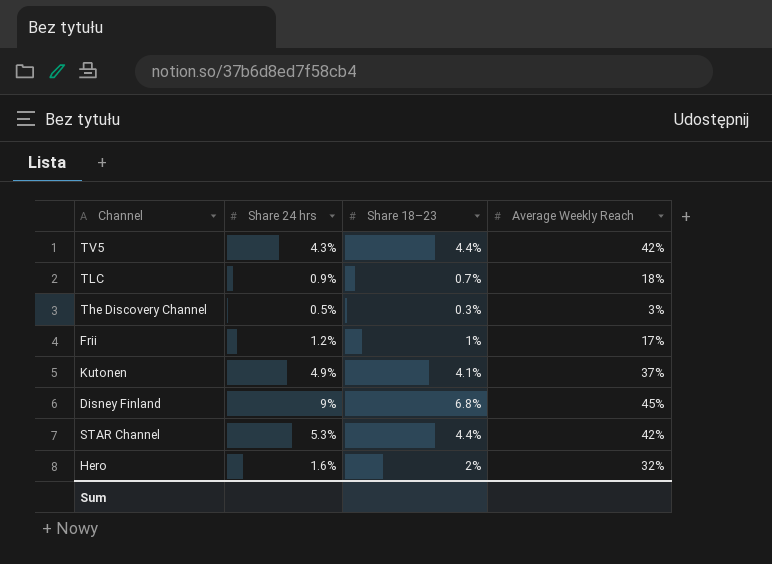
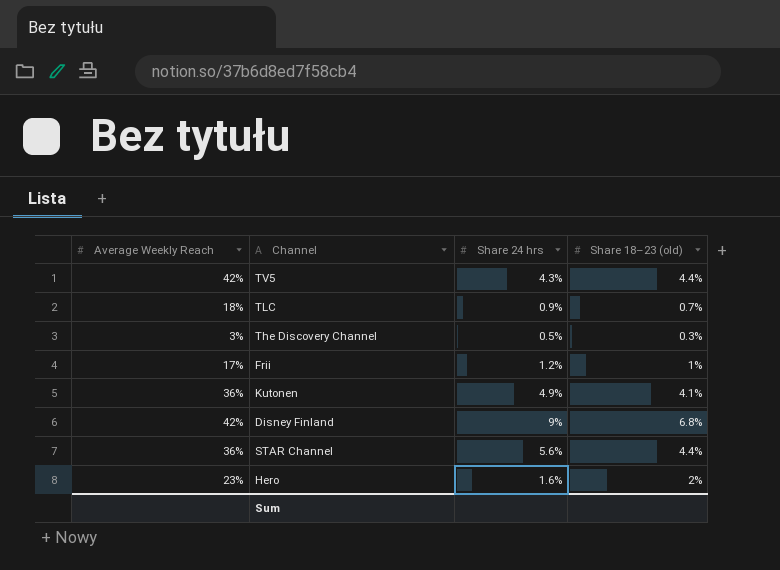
column Average Weekly Reach | position: 4 -> 1
column name: Share 18–23 -> Share 18–23 (old)
Kutonen | Average Weekly Reach: 37% -> 36%
Disney Finland | Average Weekly Reach: 45% -> 42%
STAR Channel | Average Weekly Reach: 42% -> 36%
STAR Channel | Share 24 hrs: 5.3% -> 5.6%
Hero | Average Weekly Reach: 32% -> 23%

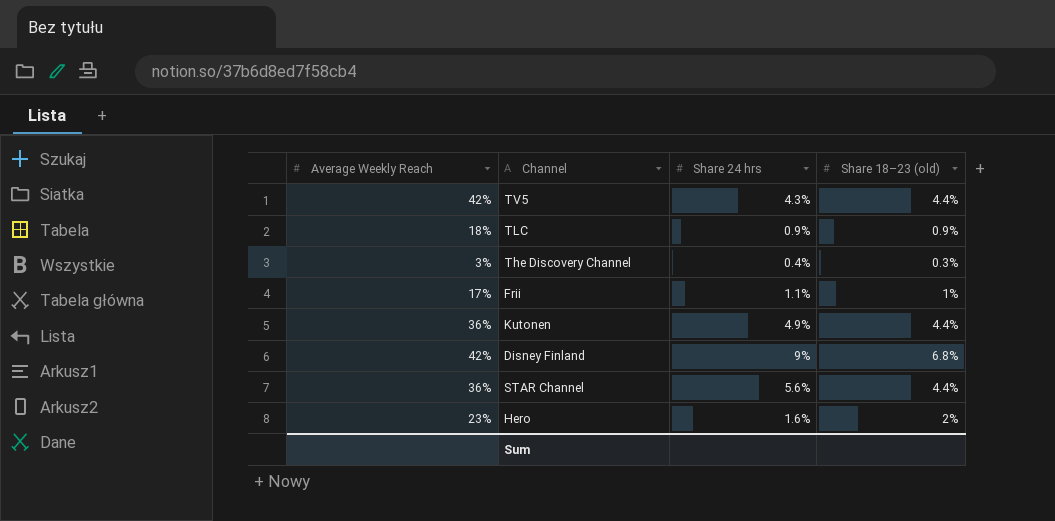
TLC | Share 18–23 (old): 0.7% -> 0.9%
The Discovery Channel | Share 24 hrs: 0.5% -> 0.4%
Frii | Share 24 hrs: 1.2% -> 1.1%
Kutonen | Share 18–23 (old): 4.1% -> 4.4%

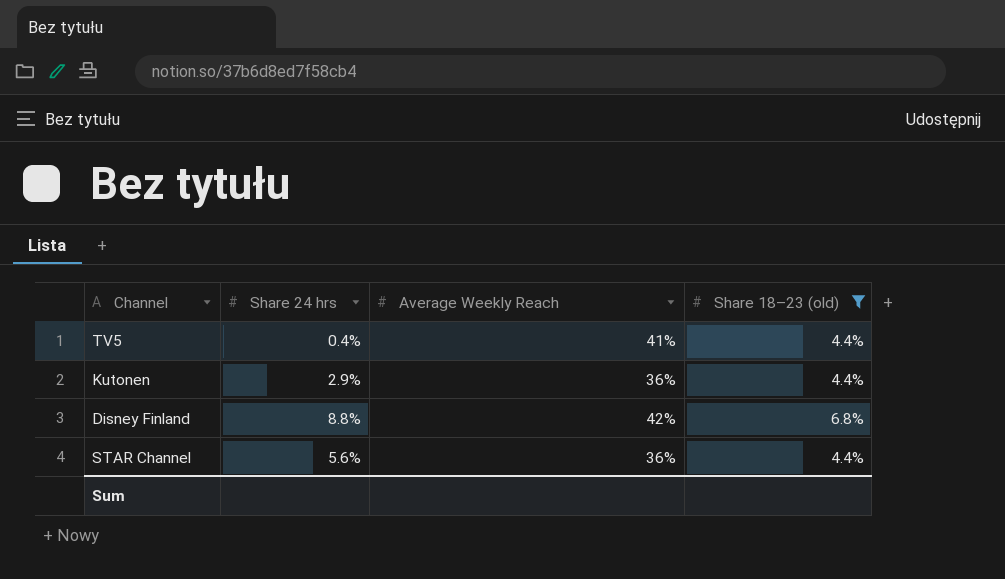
filter: none -> Share 18–23 (old) >= 4.4%
column Average Weekly Reach | position: 1 -> 3
TV5 | Share 24 hrs: 4.3% -> 0.4%
TV5 | Average Weekly Reach: 42% -> 41%
Kutonen | Share 24 hrs: 4.9% -> 2.9%
Disney Finland | Share 24 hrs: 9% -> 8.8%

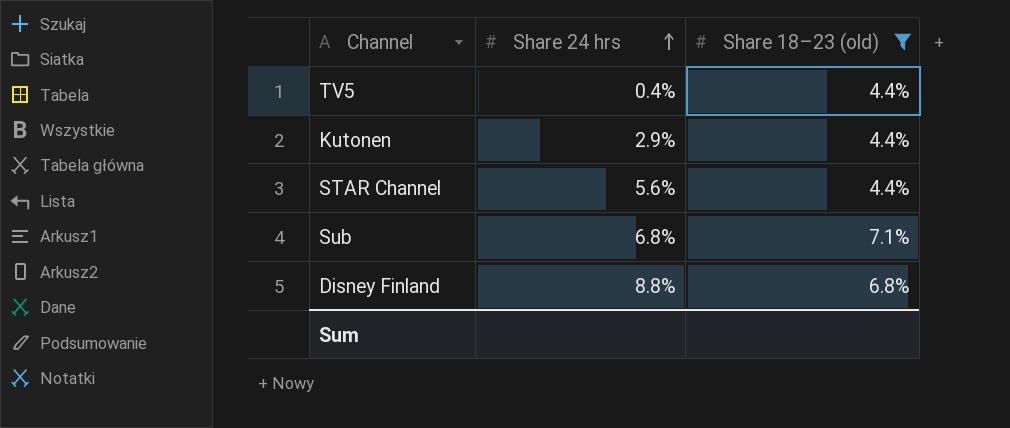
row order: none -> Share 24 hrs ascending
column Average Weekly Reach | position: 3 -> none
row Sub: none -> 6.8% | 7.1%

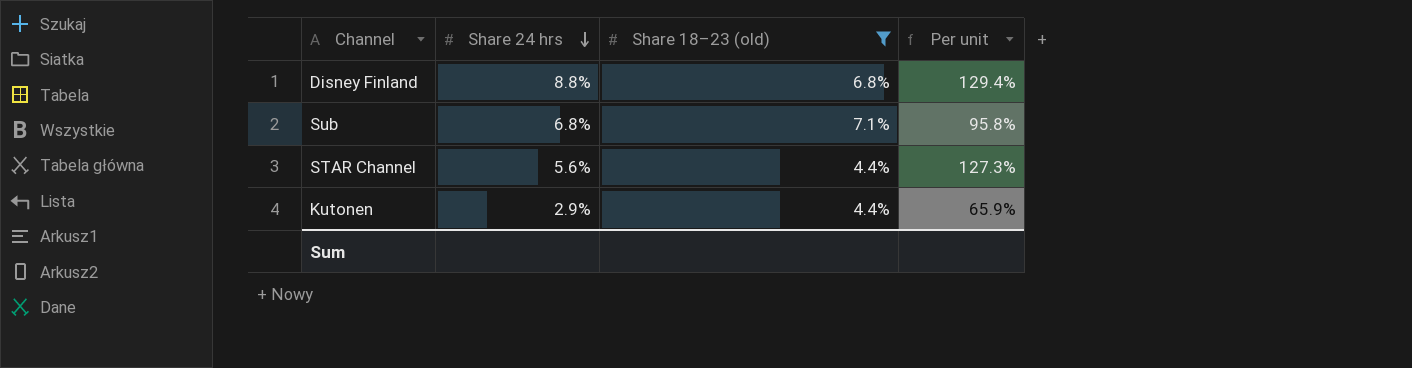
row order: Share 24 hrs ascending -> Share 24 hrs descending
column Per unit | formula: none -> [Share 24 hrs] / [Share 18–23 (old)]
row TV5: 0.4% | 4.4% -> none

